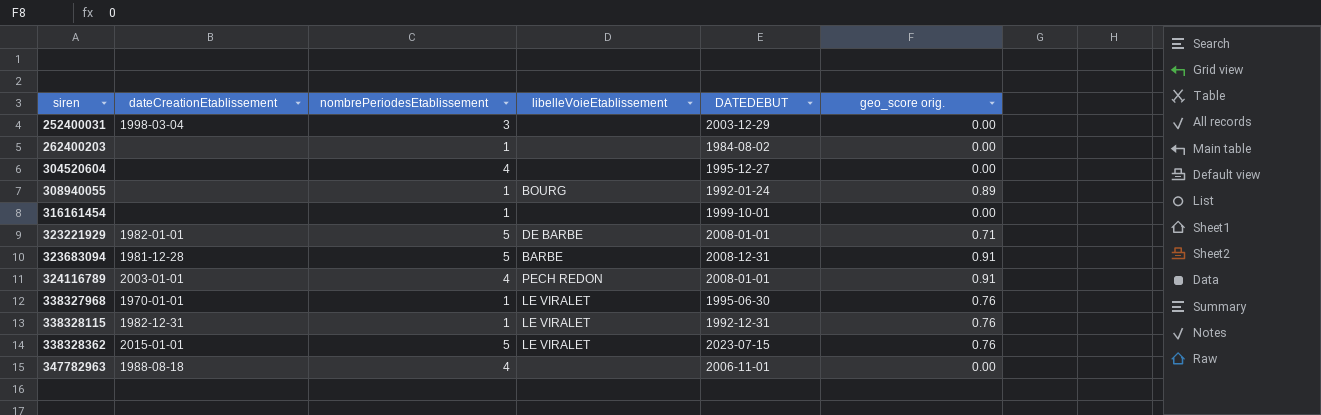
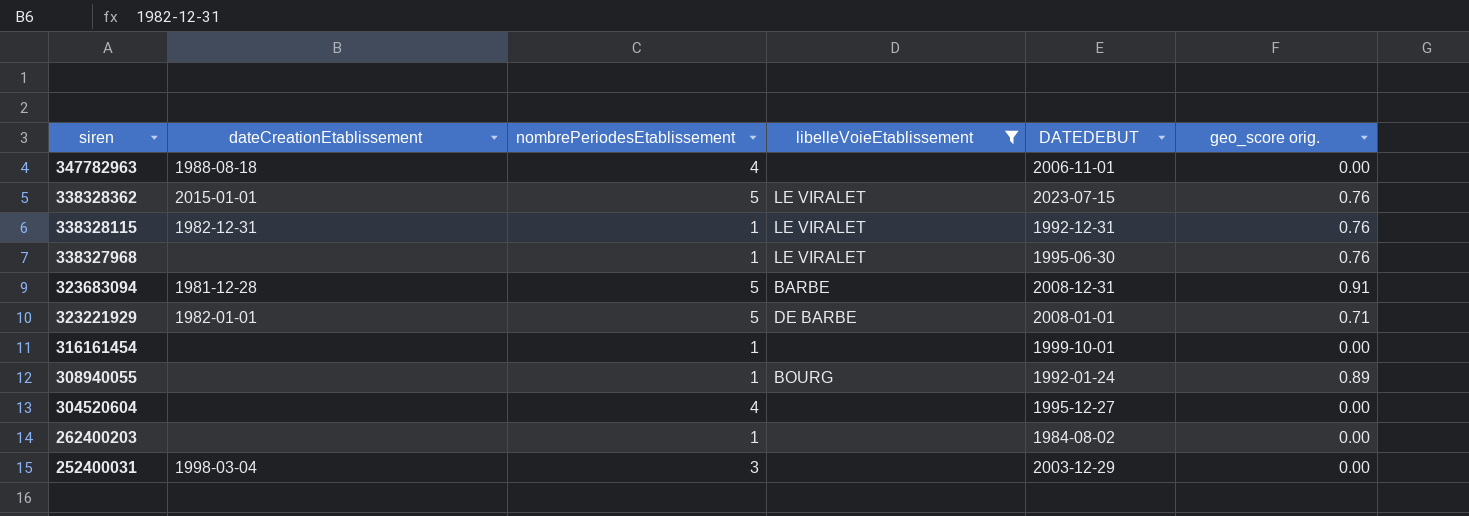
filter: none -> libelleVoieEtablissement != PECH REDON
row order: siren ascending -> siren descending
338327968 | dateCreationEtablissement: 1970-01-01 -> none

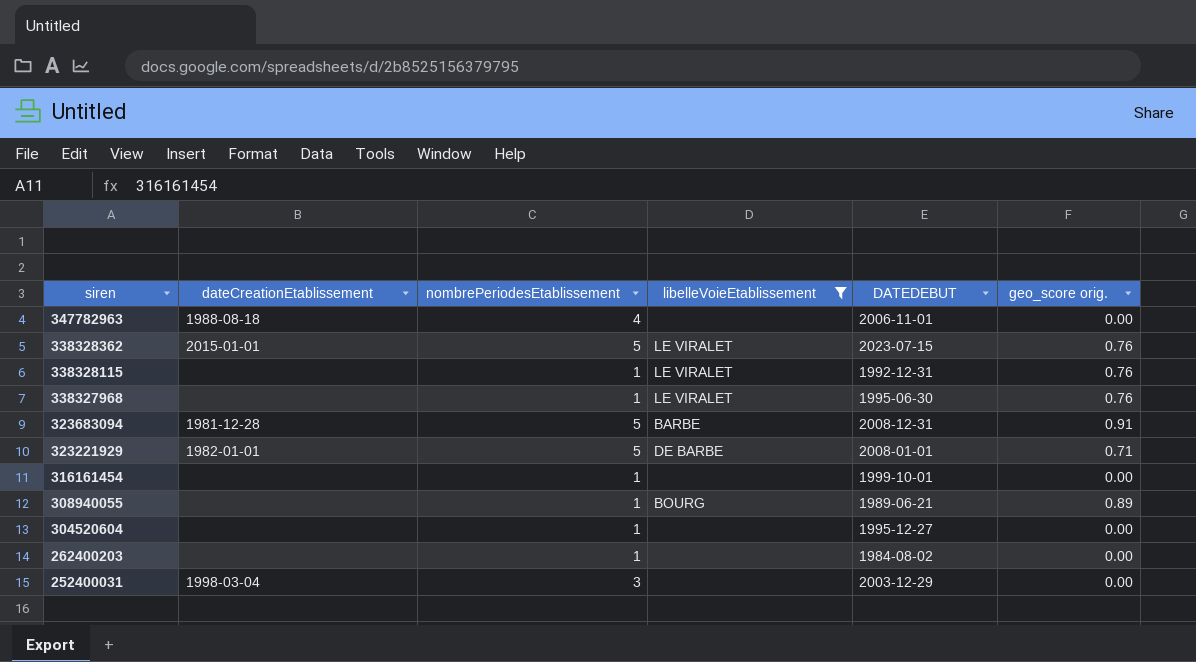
338328115 | dateCreationEtablissement: 1982-12-31 -> none
308940055 | DATEDEBUT: 1992-01-24 -> 1989-06-21
304520604 | nombrePeriodesEtablissement: 4 -> 1

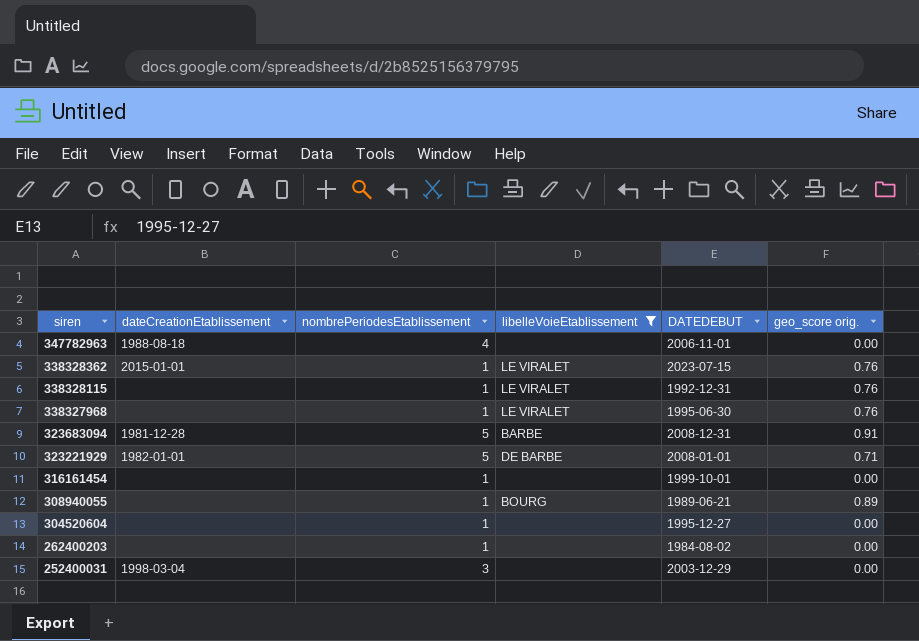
338328362 | nombrePeriodesEtablissement: 5 -> 1

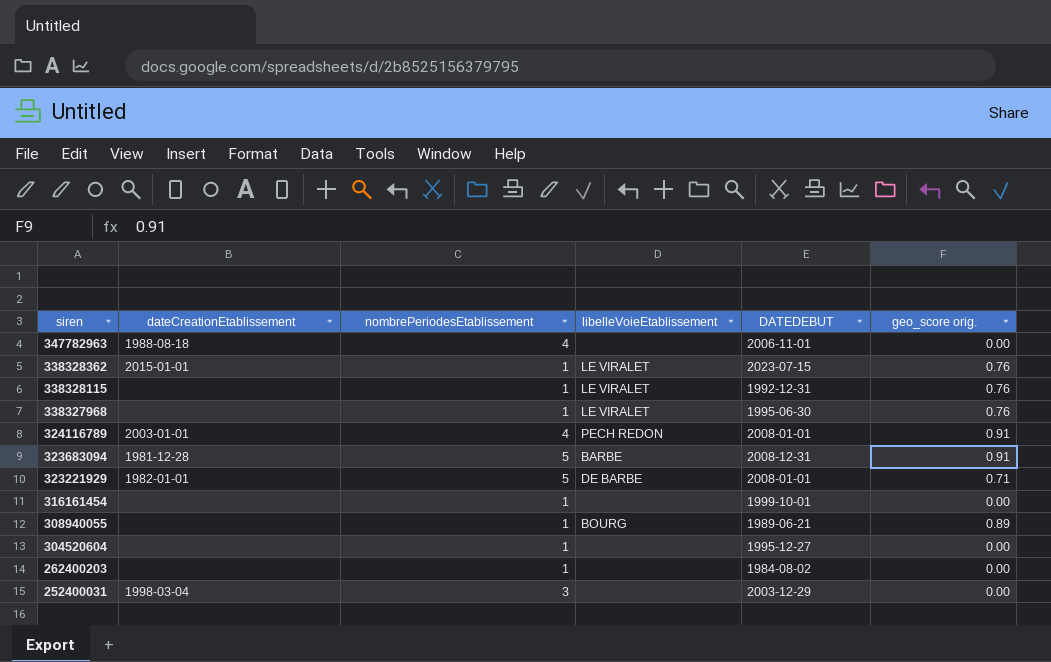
filter: libelleVoieEtablissement != PECH REDON -> none

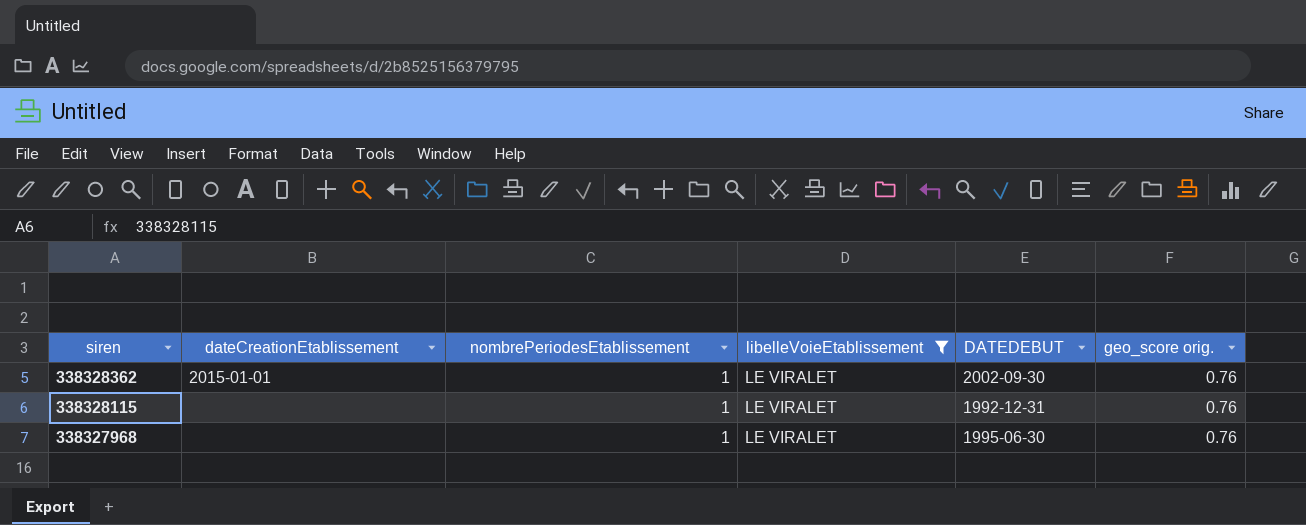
filter: none -> libelleVoieEtablissement = LE VIRALET
338328362 | DATEDEBUT: 2023-07-15 -> 2002-09-30

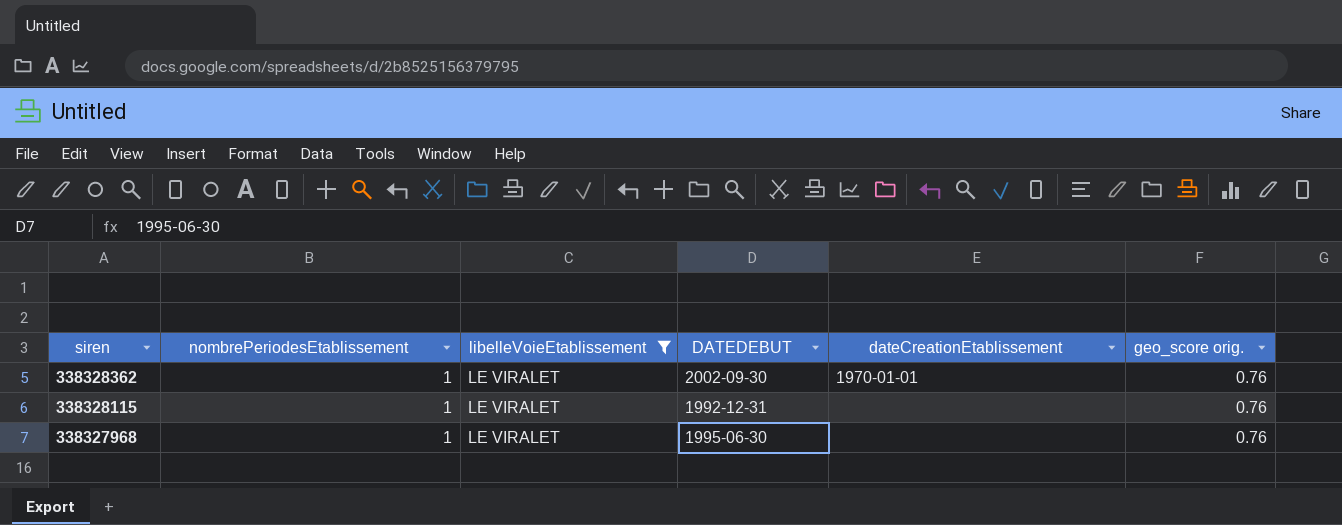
column dateCreationEtablissement | position: 2 -> 5
338328362 | dateCreationEtablissement: 2015-01-01 -> 1970-01-01

